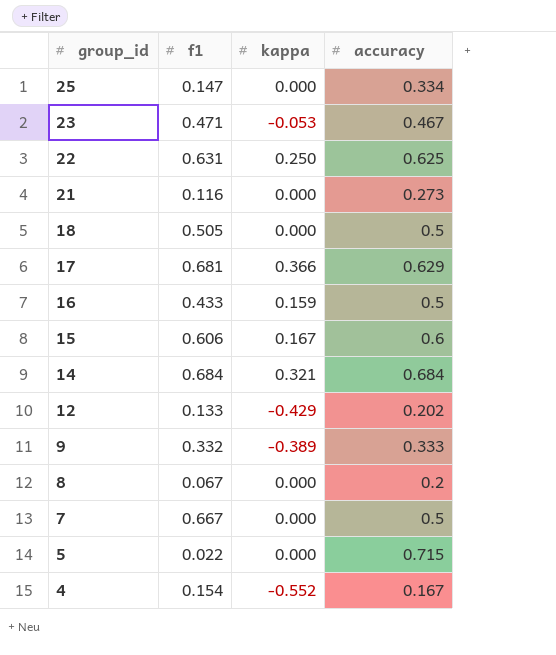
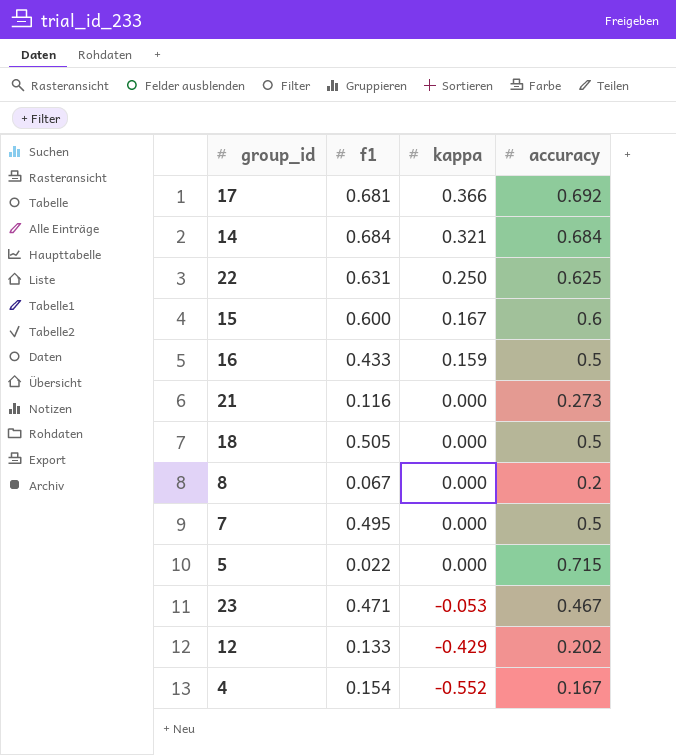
row order: group_id descending -> kappa descending
row 25: 0.147 | 0.000 | 0.334 -> none
row 9: 0.332 | -0.389 | 0.333 -> none
17 | accuracy: 0.629 -> 0.692
15 | f1: 0.606 -> 0.600
7 | f1: 0.667 -> 0.495

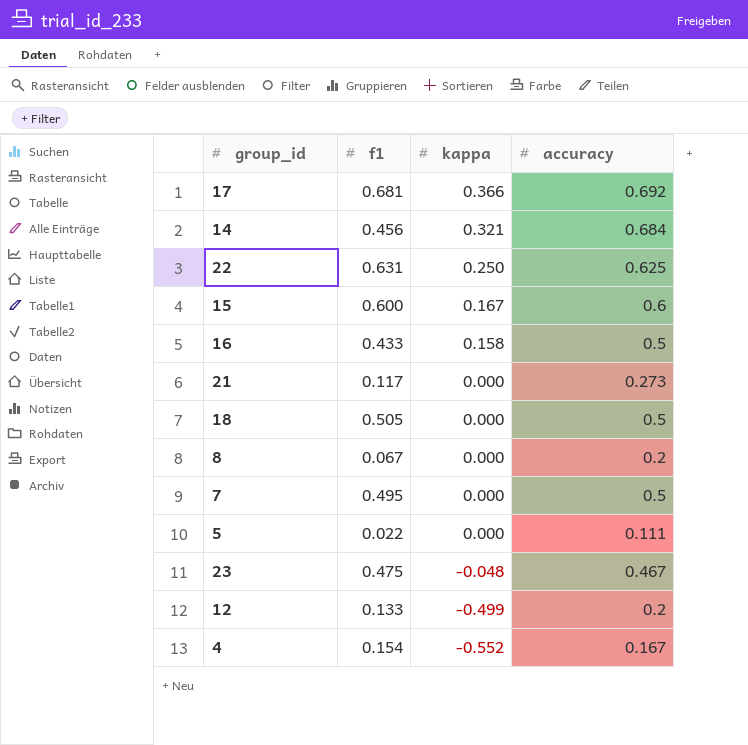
14 | f1: 0.684 -> 0.456
16 | kappa: 0.159 -> 0.158
21 | f1: 0.116 -> 0.117
5 | accuracy: 0.715 -> 0.111
23 | f1: 0.471 -> 0.475
23 | kappa: -0.053 -> -0.048
12 | kappa: -0.429 -> -0.499
12 | accuracy: 0.202 -> 0.2

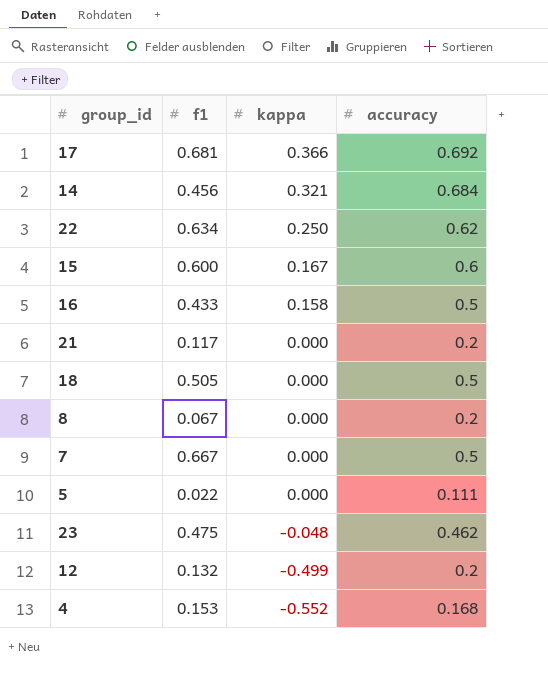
22 | f1: 0.631 -> 0.634
22 | accuracy: 0.625 -> 0.62
21 | accuracy: 0.273 -> 0.2
7 | f1: 0.495 -> 0.667
23 | accuracy: 0.467 -> 0.462
12 | f1: 0.133 -> 0.132
4 | f1: 0.154 -> 0.153
4 | accuracy: 0.167 -> 0.168

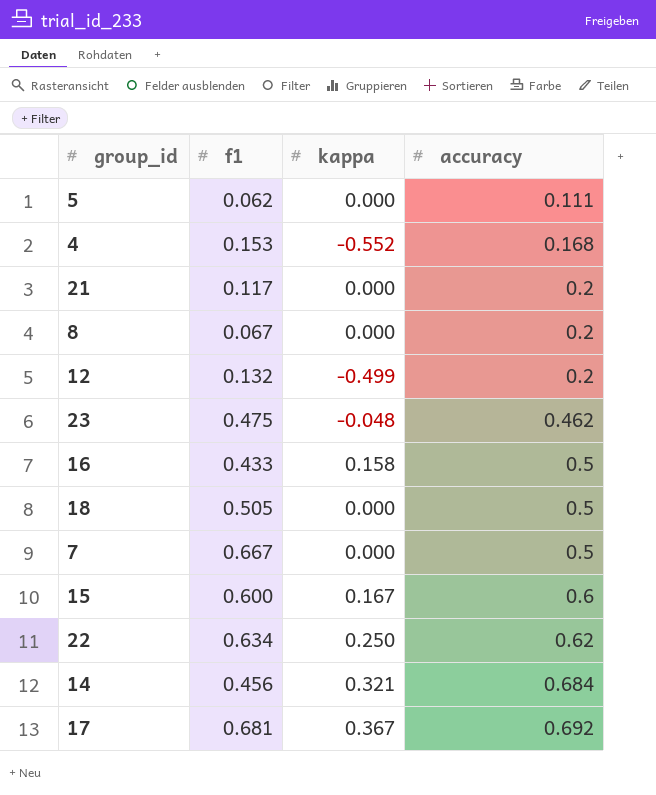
row order: kappa descending -> accuracy ascending
5 | f1: 0.022 -> 0.062
17 | kappa: 0.366 -> 0.367

